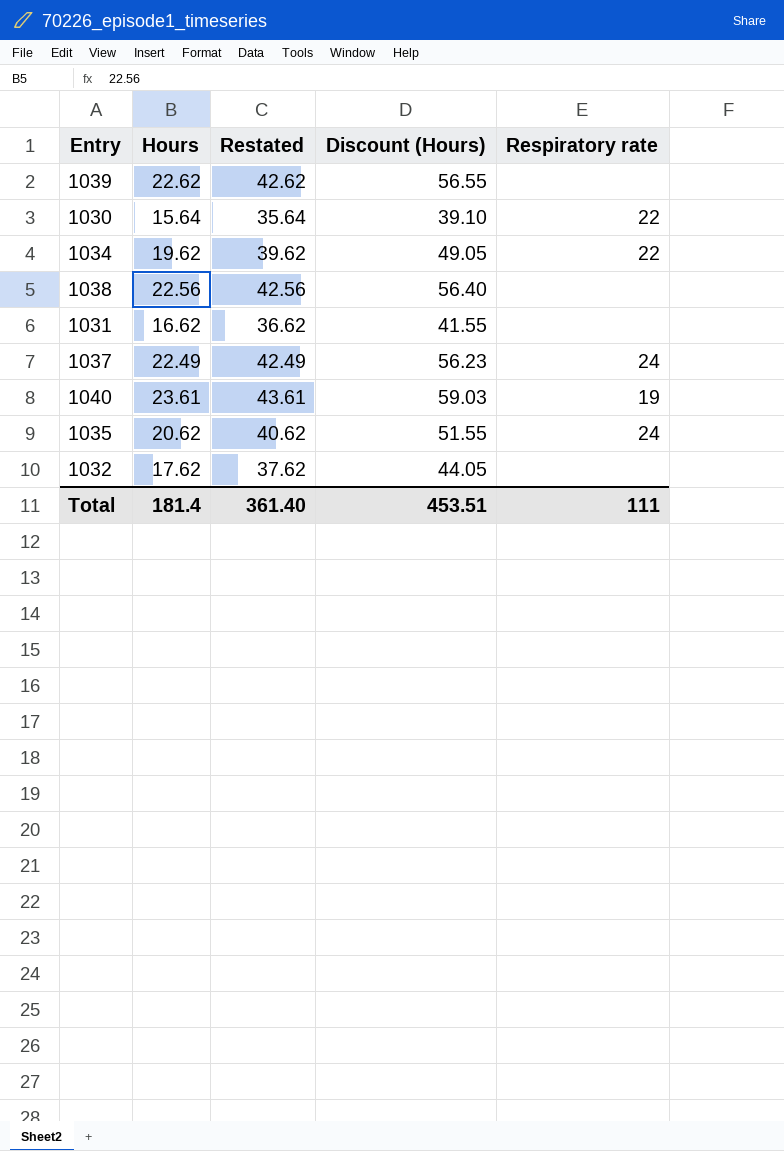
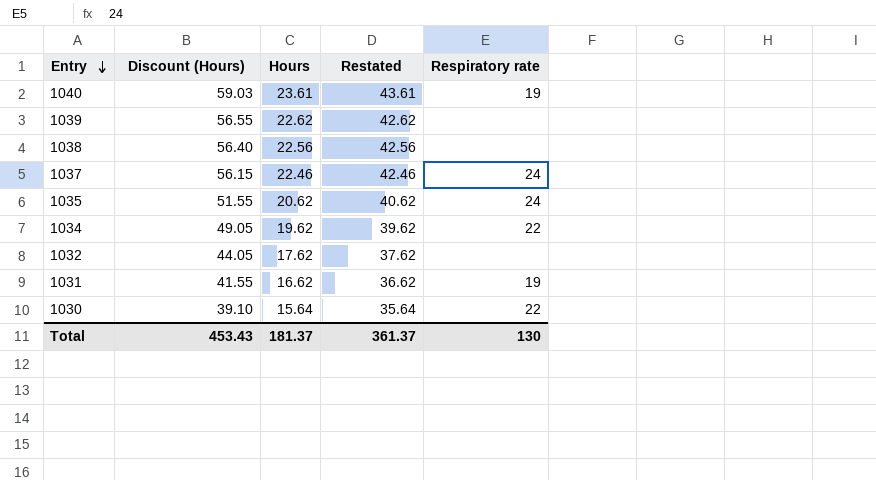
row order: none -> Entry descending
column Discount (Hours) | position: 4 -> 2
1037 | Discount (Hours): 56.23 -> 56.15
1037 | Hours: 22.49 -> 22.46
1037 | Restated: 42.49 -> 42.46
1031 | Respiratory rate: none -> 19
Total | Discount (Hours): 453.51 -> 453.43
Total | Hours: 181.4 -> 181.37
Total | Restated: 361.40 -> 361.37
Total | Respiratory rate: 111 -> 130

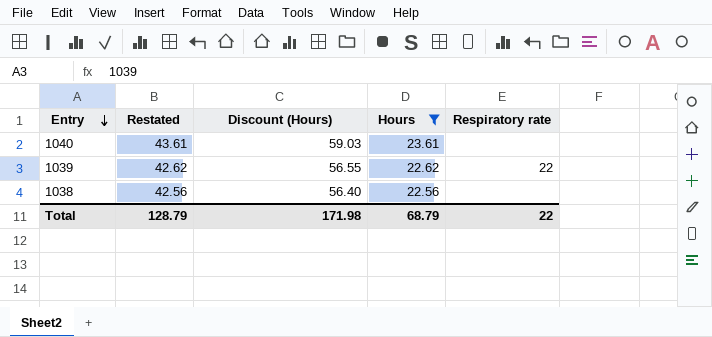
filter: none -> Hours >= 22.56
column Restated | position: 4 -> 2
1040 | Respiratory rate: 19 -> none
1039 | Respiratory rate: none -> 22
Total | Restated: 361.37 -> 128.79
Total | Discount (Hours): 453.43 -> 171.98
Total | Hours: 181.37 -> 68.79
Total | Respiratory rate: 130 -> 22

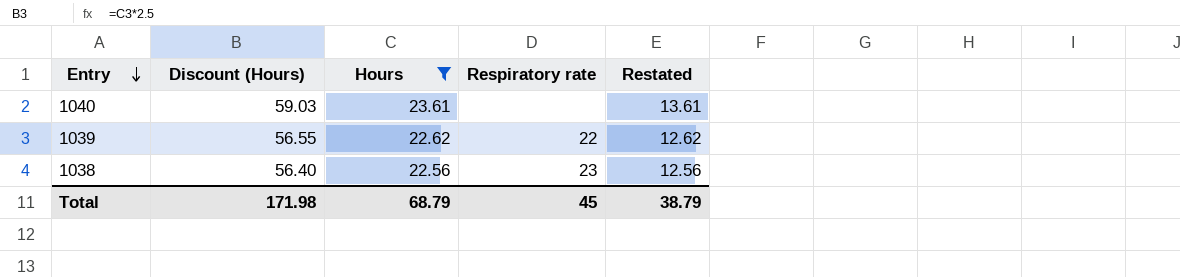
column Restated | formula: [Hours] + 20 -> [Hours] - 10
column Restated | position: 2 -> 5
1038 | Respiratory rate: none -> 23
Total | Respiratory rate: 22 -> 45
Total | Restated: 128.79 -> 38.79

